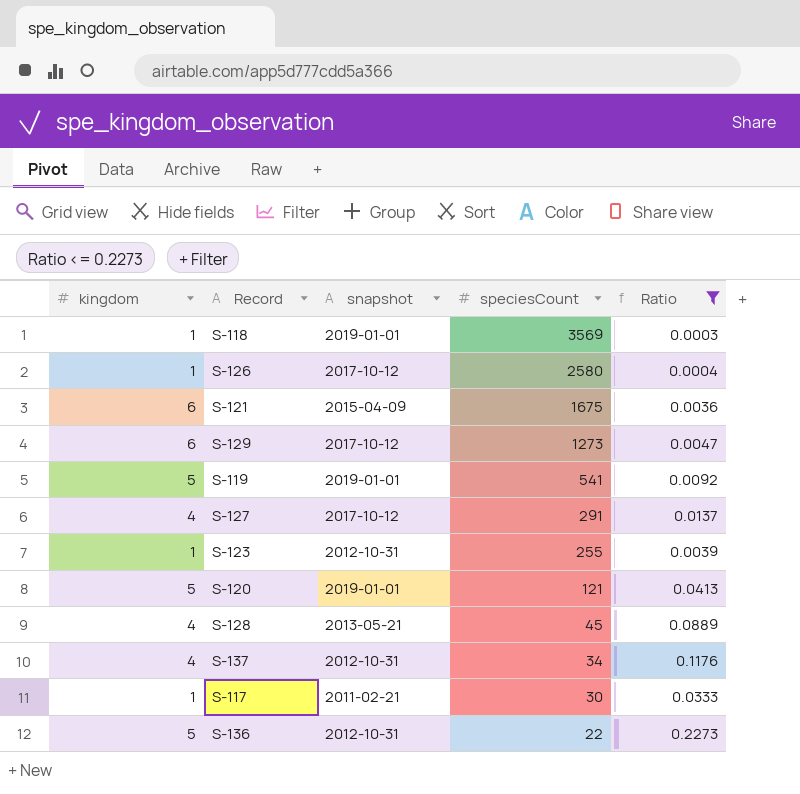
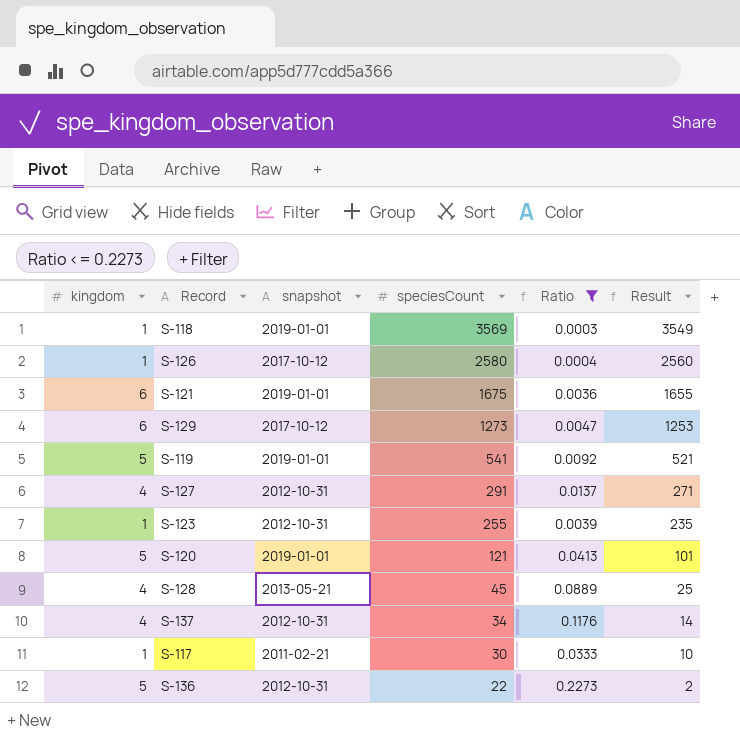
column Result | formula: none -> [speciesCount] - 20
S-121 | snapshot: 2015-04-09 -> 2019-01-01
S-127 | snapshot: 2017-10-12 -> 2012-10-31

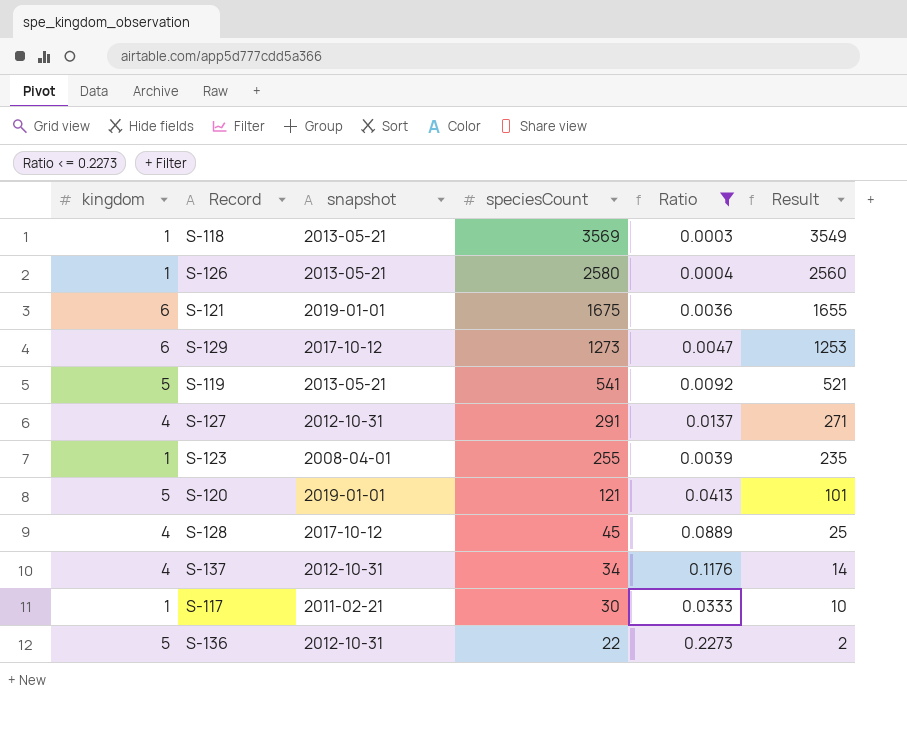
S-118 | snapshot: 2019-01-01 -> 2013-05-21
S-126 | snapshot: 2017-10-12 -> 2013-05-21
S-119 | snapshot: 2019-01-01 -> 2013-05-21
S-123 | snapshot: 2012-10-31 -> 2008-04-01
S-128 | snapshot: 2013-05-21 -> 2017-10-12

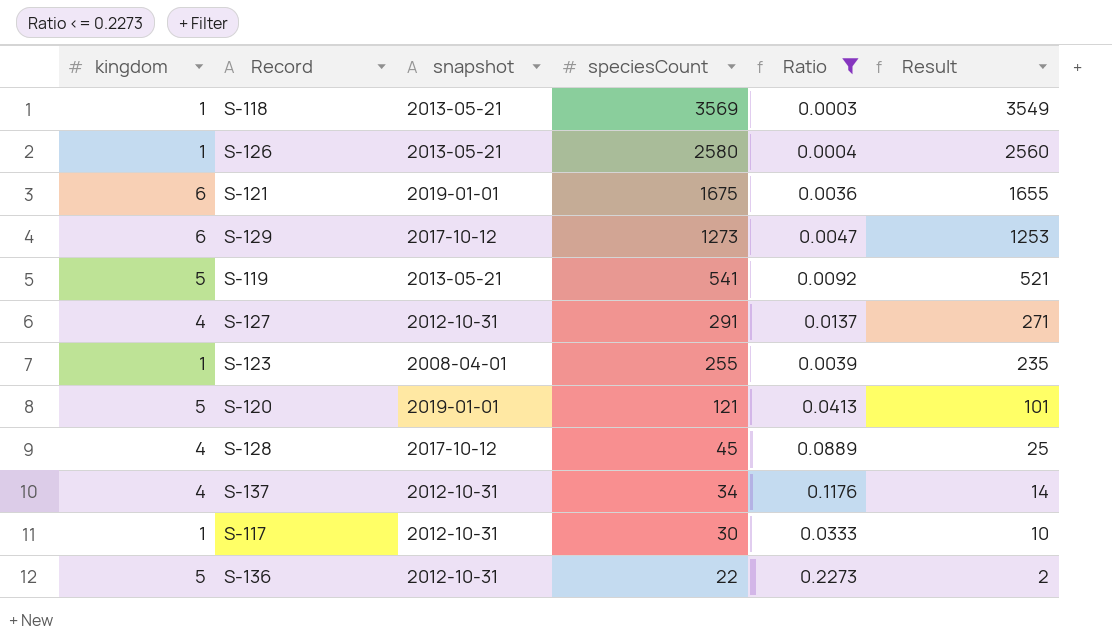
S-117 | snapshot: 2011-02-21 -> 2012-10-31

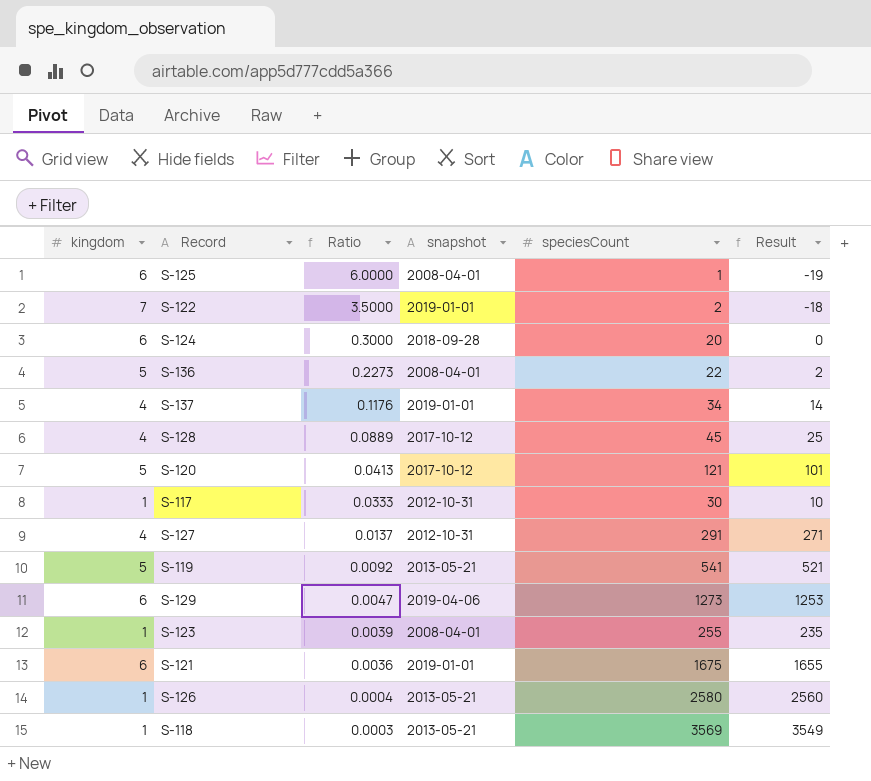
filter: Ratio <= 0.2273 -> none
row order: speciesCount descending -> Ratio descending
column Ratio | position: 5 -> 3
S-136 | snapshot: 2012-10-31 -> 2008-04-01
S-137 | snapshot: 2012-10-31 -> 2019-01-01
S-120 | snapshot: 2019-01-01 -> 2017-10-12
S-129 | snapshot: 2017-10-12 -> 2019-04-06

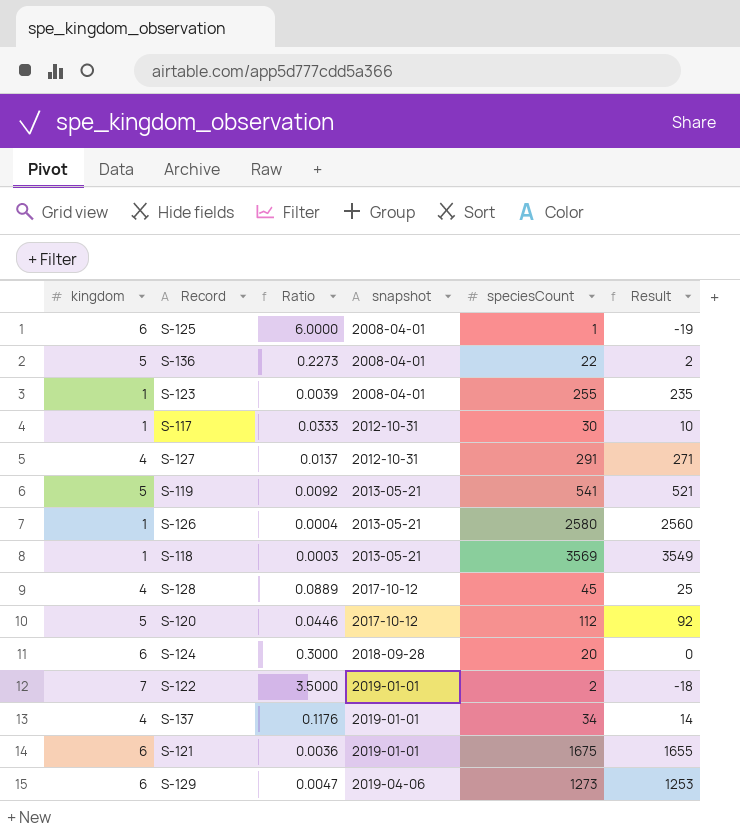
row order: Ratio descending -> snapshot ascending
S-120 | Ratio: 0.0413 -> 0.0446
S-120 | speciesCount: 121 -> 112
S-120 | Result: 101 -> 92

